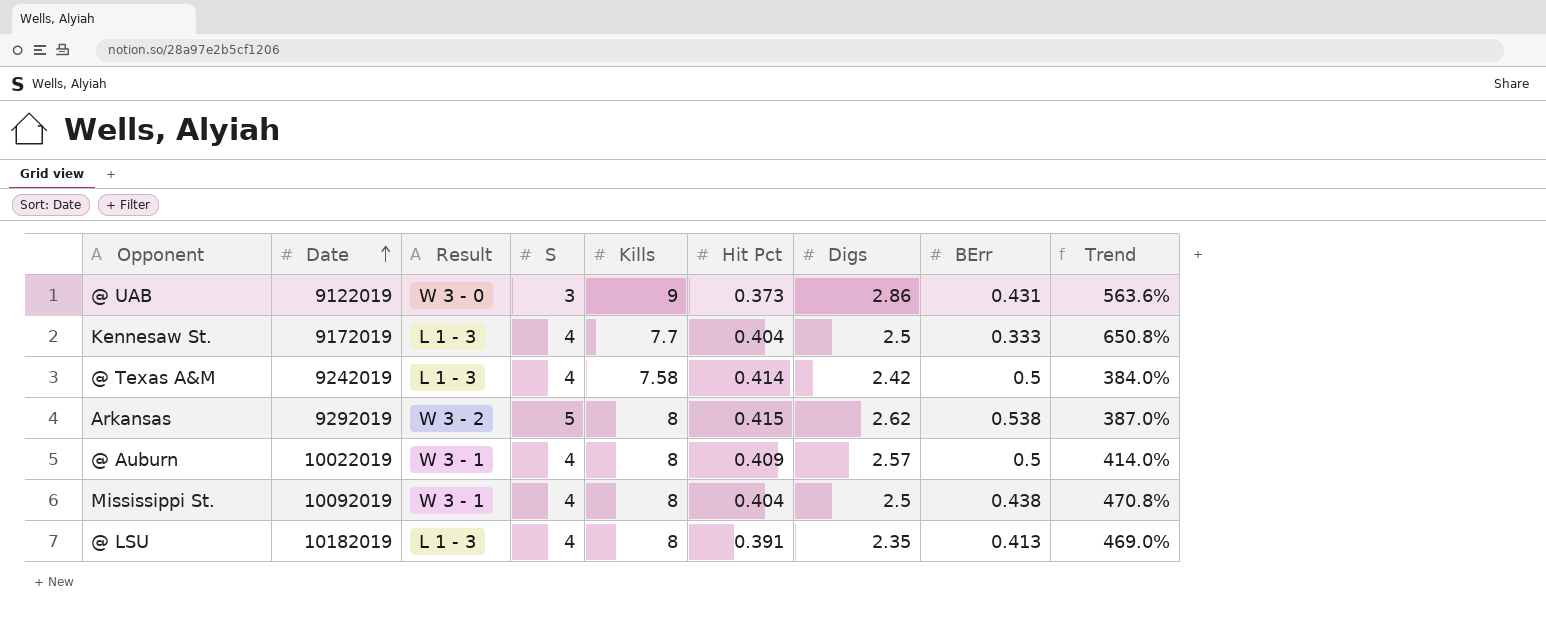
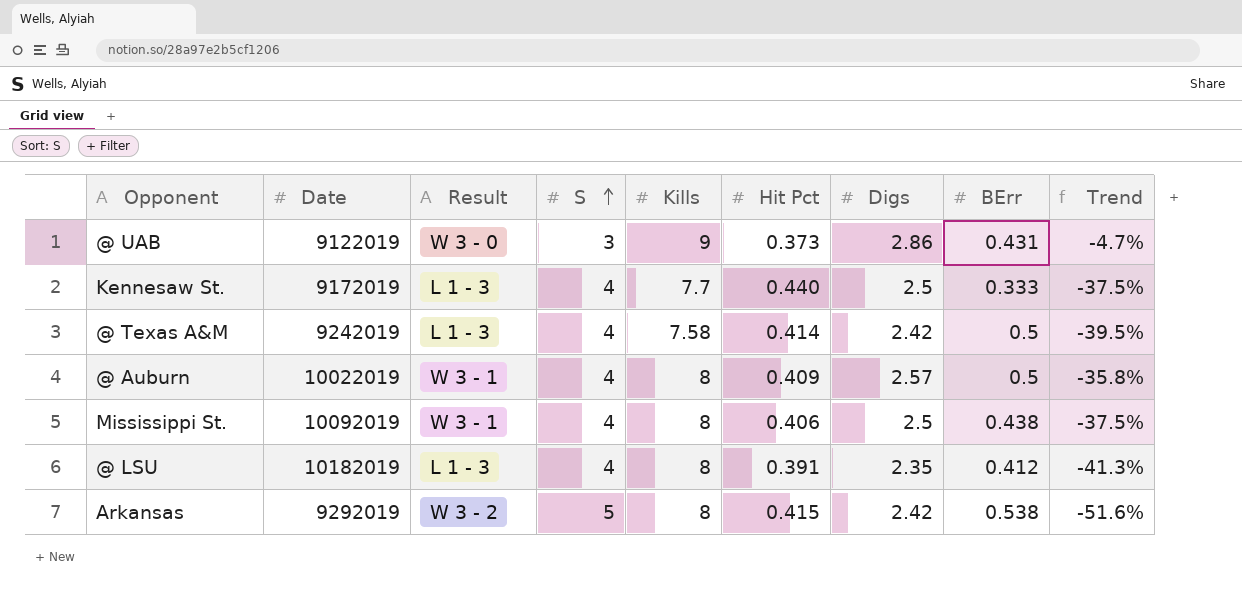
row order: Date ascending -> S ascending
column Trend | formula: ([Digs] - [BErr]) / [BErr] -> ([Digs] - [S]) / [S]
Kennesaw St. | Hit Pct: 0.404 -> 0.440
Mississippi St. | Hit Pct: 0.404 -> 0.406
@ LSU | BErr: 0.413 -> 0.412
Arkansas | Digs: 2.62 -> 2.42

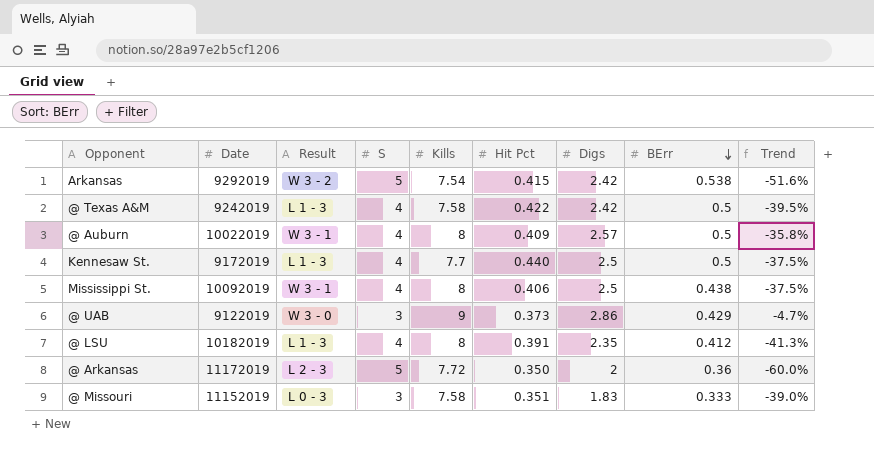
row order: S ascending -> BErr descending
Arkansas | Kills: 8 -> 7.54
@ Texas A&M | Hit Pct: 0.414 -> 0.422
Kennesaw St. | BErr: 0.333 -> 0.5
@ UAB | BErr: 0.431 -> 0.429
row @ Arkansas: none -> 11172019 | L 2 - 3 | 5 | 7.72 | 0.350 | 2 | 0.36 | -60.0%
row @ Missouri: none -> 11152019 | L 0 - 3 | 3 | 7.58 | 0.351 | 1.83 | 0.333 | -39.0%

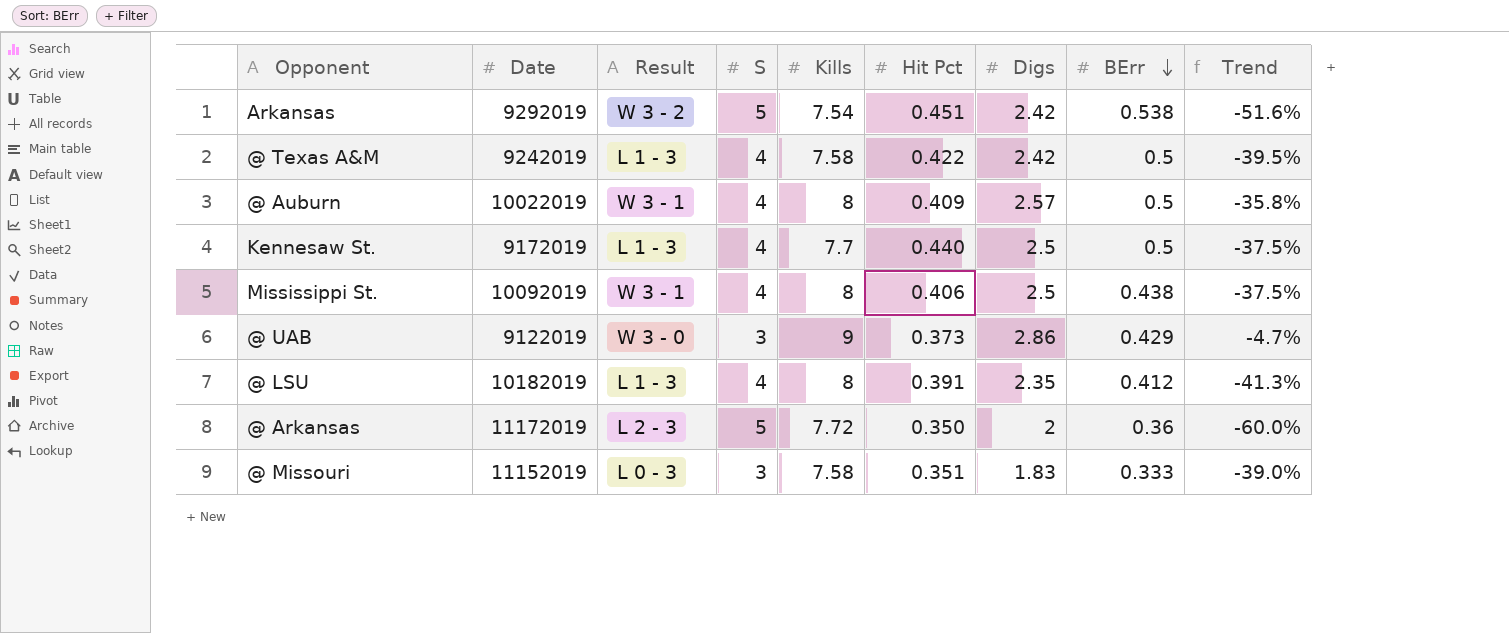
Arkansas | Hit Pct: 0.415 -> 0.451

